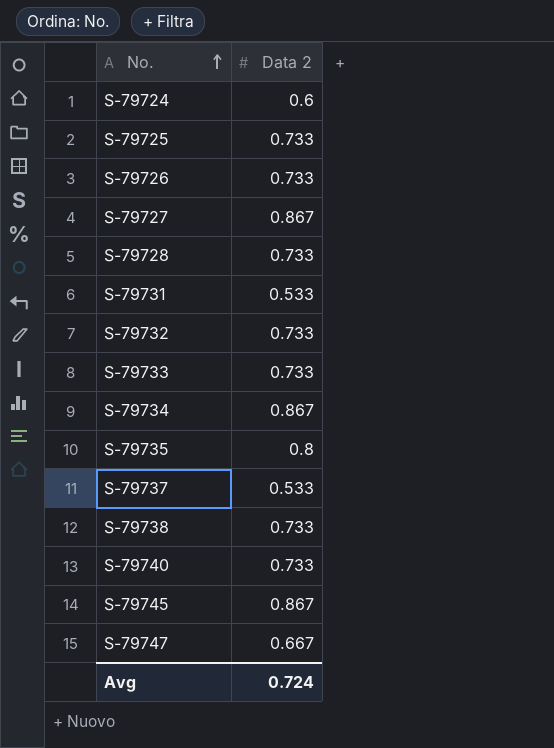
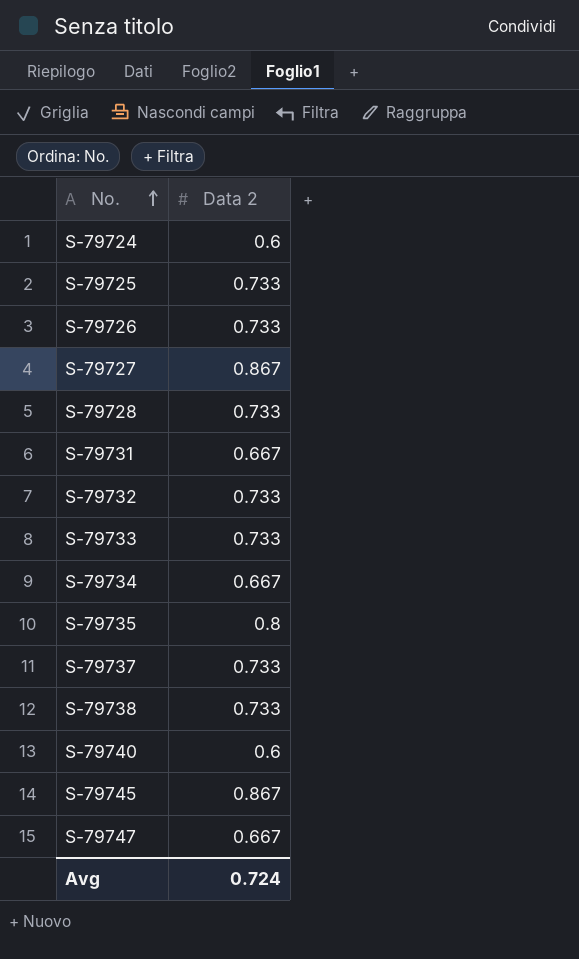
S-79731 | Data 2: 0.533 -> 0.667
S-79734 | Data 2: 0.867 -> 0.667
S-79737 | Data 2: 0.533 -> 0.733
S-79740 | Data 2: 0.733 -> 0.6

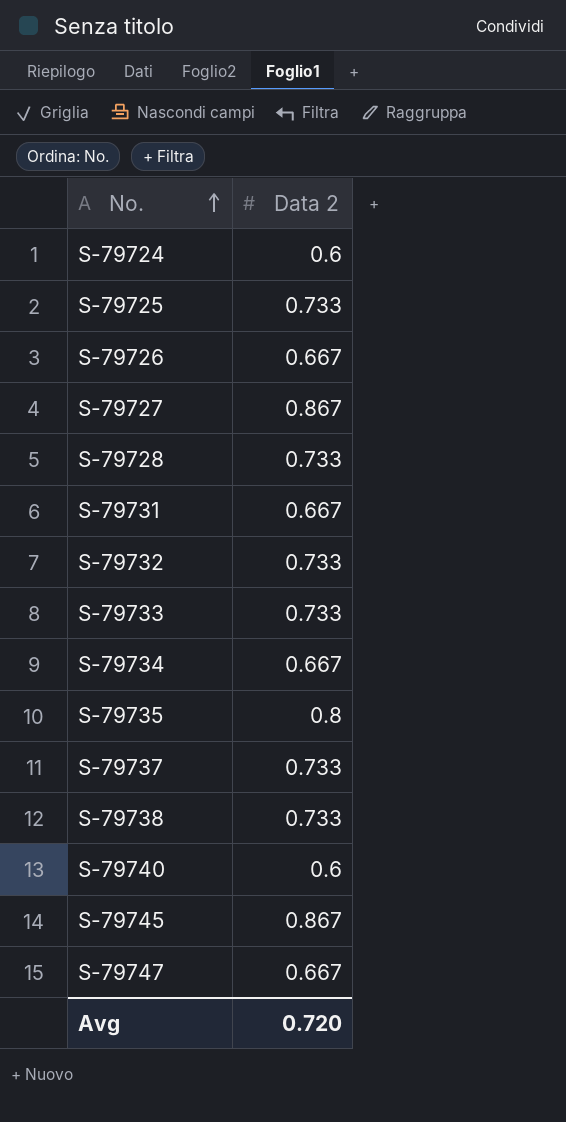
S-79726 | Data 2: 0.733 -> 0.667
Avg | Data 2: 0.724 -> 0.720

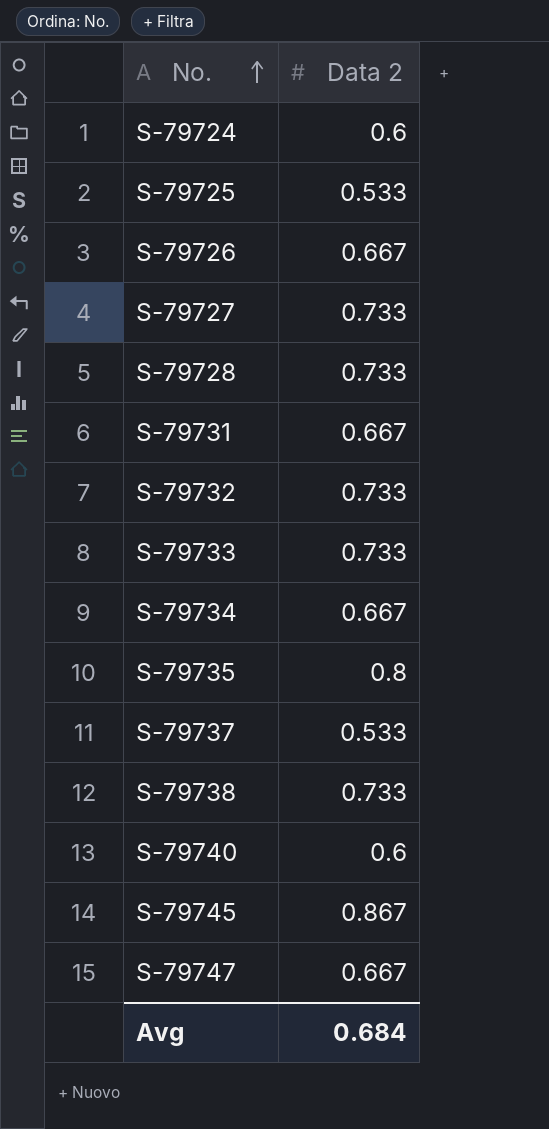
S-79725 | Data 2: 0.733 -> 0.533
S-79727 | Data 2: 0.867 -> 0.733
S-79737 | Data 2: 0.733 -> 0.533
Avg | Data 2: 0.720 -> 0.684

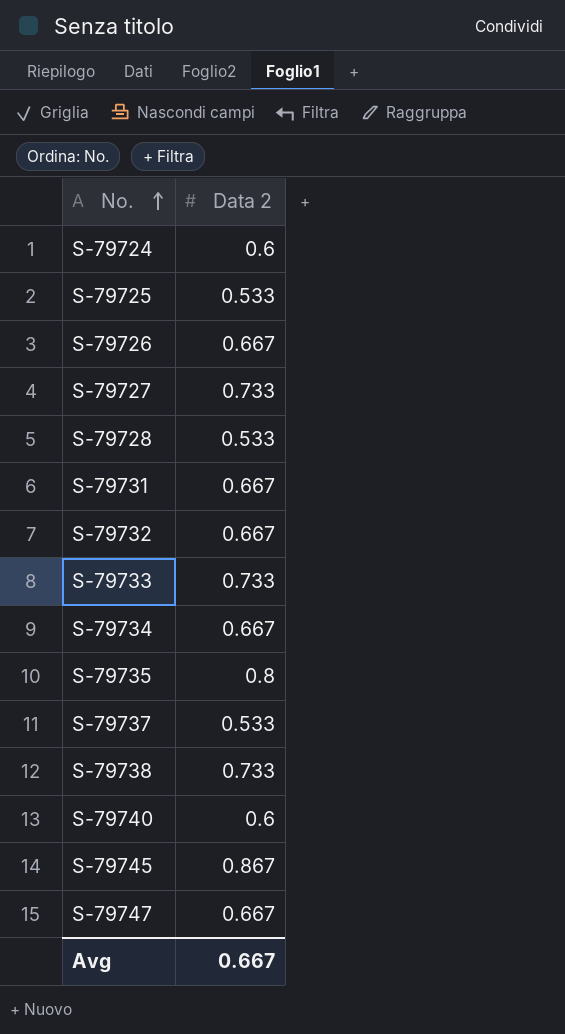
S-79728 | Data 2: 0.733 -> 0.533
S-79732 | Data 2: 0.733 -> 0.667
Avg | Data 2: 0.684 -> 0.667

